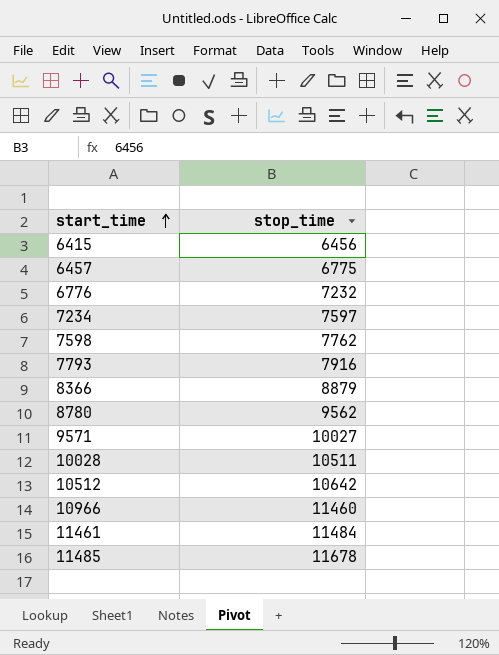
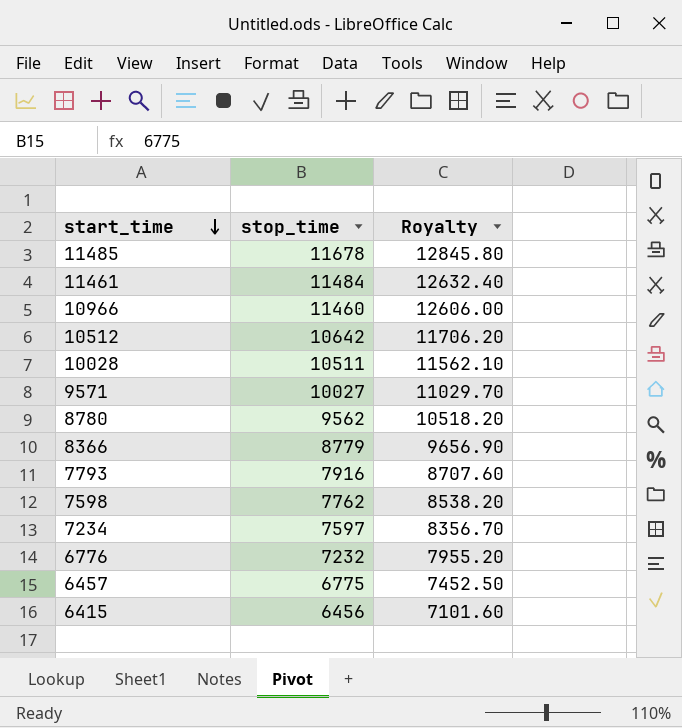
row order: start_time ascending -> start_time descending
column Royalty | formula: none -> [stop_time] * 1.1
8366 | stop_time: 8879 -> 8779

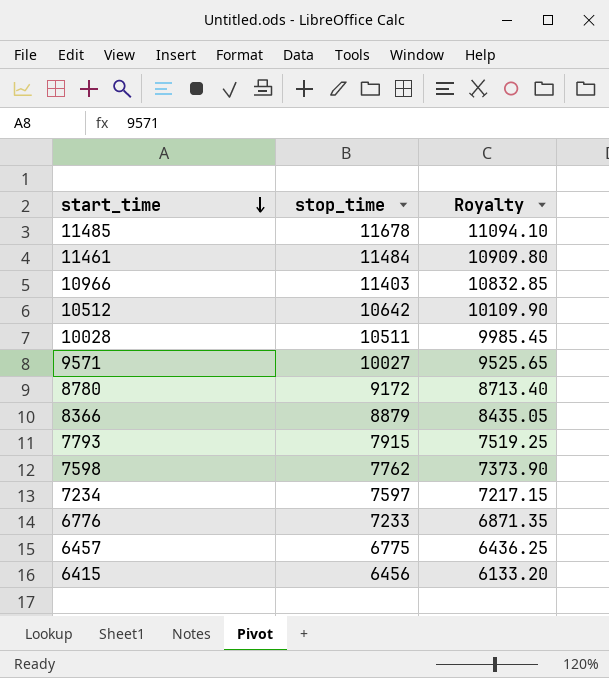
column Royalty | formula: [stop_time] * 1.1 -> [stop_time] * 0.95
10966 | stop_time: 11460 -> 11403
8780 | stop_time: 9562 -> 9172
8366 | stop_time: 8779 -> 8879
7793 | stop_time: 7916 -> 7915
6776 | stop_time: 7232 -> 7233

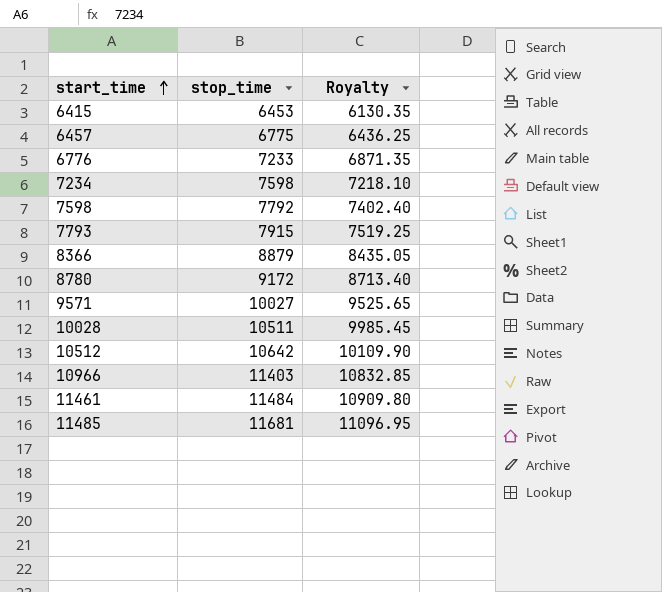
row order: start_time descending -> start_time ascending
6415 | stop_time: 6456 -> 6453
6415 | Royalty: 6133.20 -> 6130.35
7234 | stop_time: 7597 -> 7598
7234 | Royalty: 7217.15 -> 7218.10
7598 | stop_time: 7762 -> 7792
7598 | Royalty: 7373.90 -> 7402.40
11485 | stop_time: 11678 -> 11681
11485 | Royalty: 11094.10 -> 11096.95

